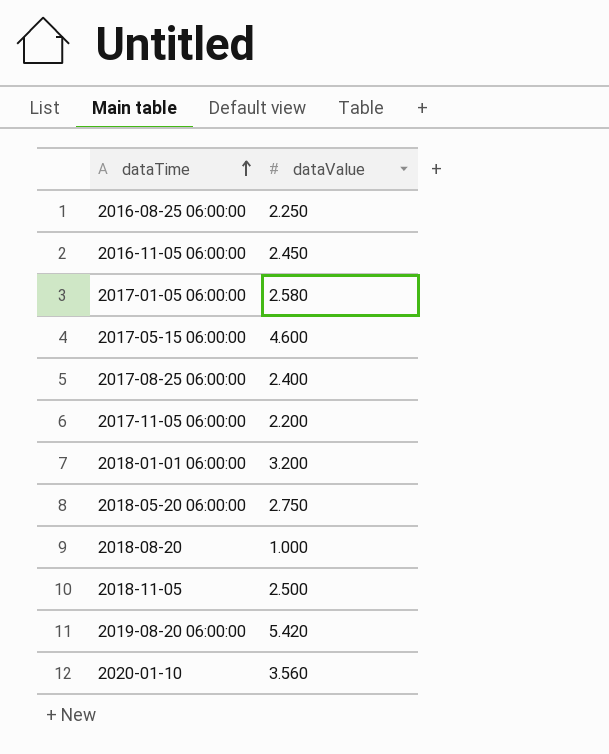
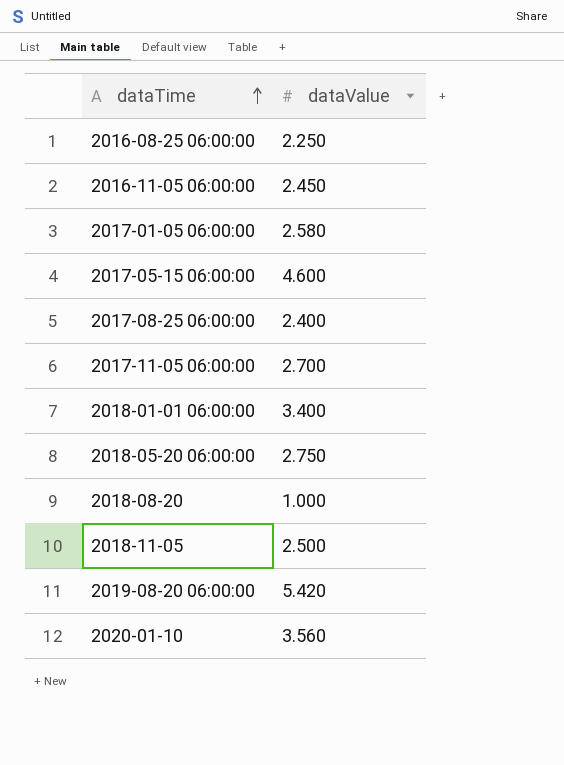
2017-11-05 06:00:00 | dataValue: 2.200 -> 2.700
2018-01-01 06:00:00 | dataValue: 3.200 -> 3.400

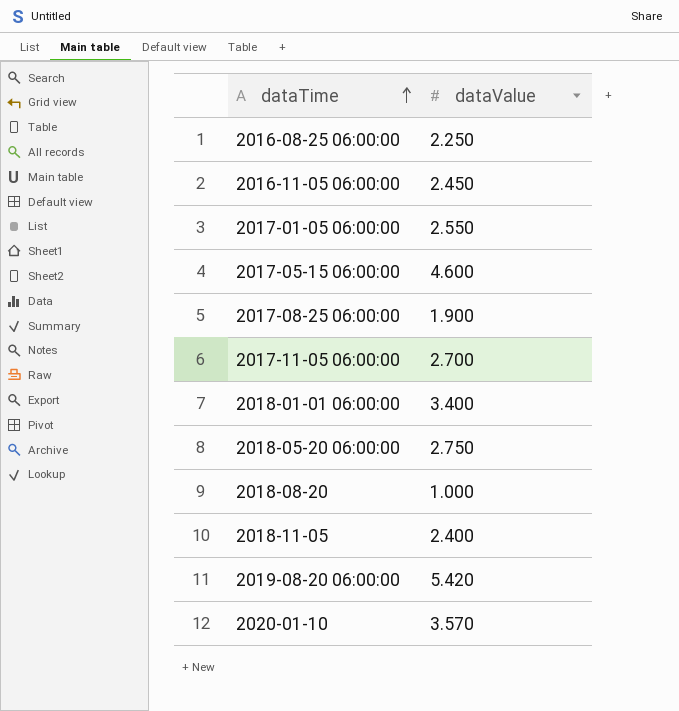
2017-01-05 06:00:00 | dataValue: 2.580 -> 2.550
2017-08-25 06:00:00 | dataValue: 2.400 -> 1.900
2018-11-05 | dataValue: 2.500 -> 2.400
2020-01-10 | dataValue: 3.560 -> 3.570

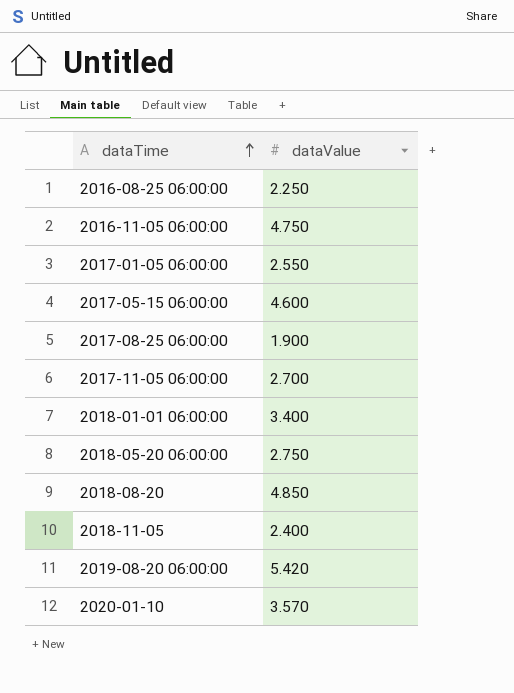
2016-11-05 06:00:00 | dataValue: 2.450 -> 4.750
2018-08-20 | dataValue: 1.000 -> 4.850

